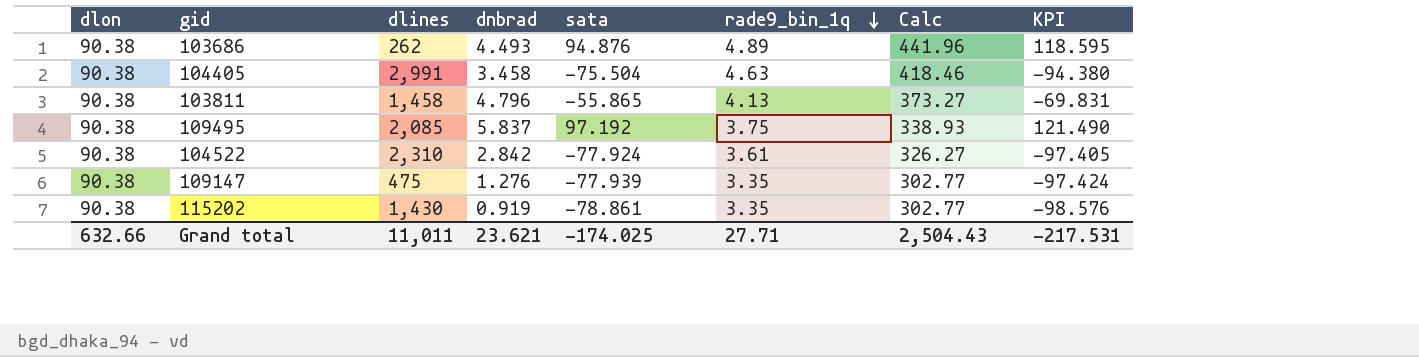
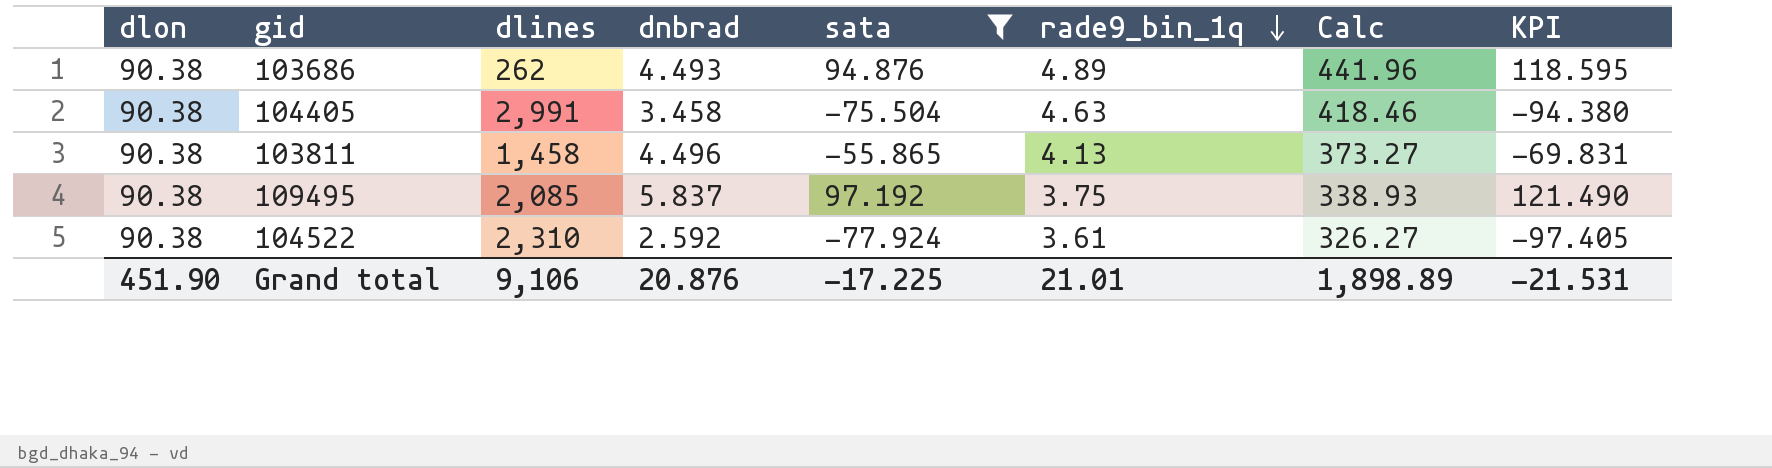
filter: none -> sata >= -77.924
103811 | dnbrad: 4.796 -> 4.496
104522 | dnbrad: 2.842 -> 2.592
Grand total | dlon: 632.66 -> 451.90
Grand total | dlines: 11,011 -> 9,106
Grand total | dnbrad: 23.621 -> 20.876
Grand total | sata: -174.025 -> -17.225
Grand total | rade9_bin_1q: 27.71 -> 21.01
Grand total | Calc: 2,504.43 -> 1,898.89
Grand total | KPI: -217.531 -> -21.531

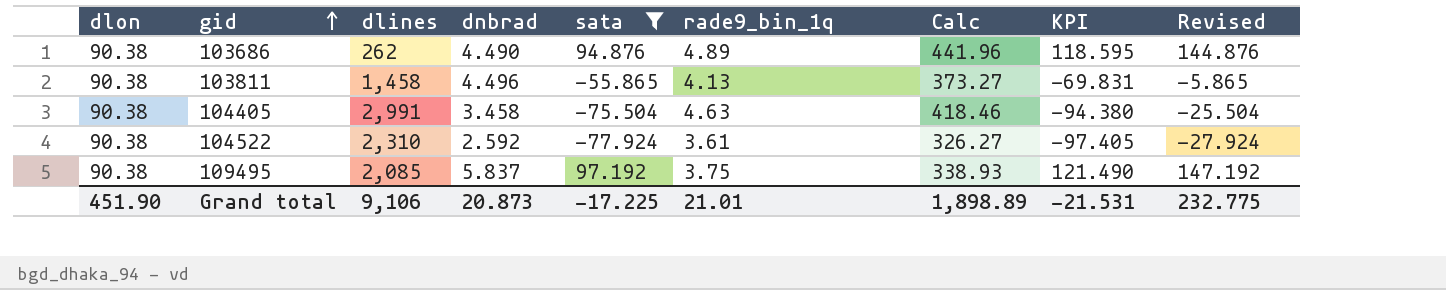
row order: rade9_bin_1q descending -> gid ascending
column Revised | formula: none -> [sata] + 50
103686 | dnbrad: 4.493 -> 4.490
Grand total | dnbrad: 20.876 -> 20.873

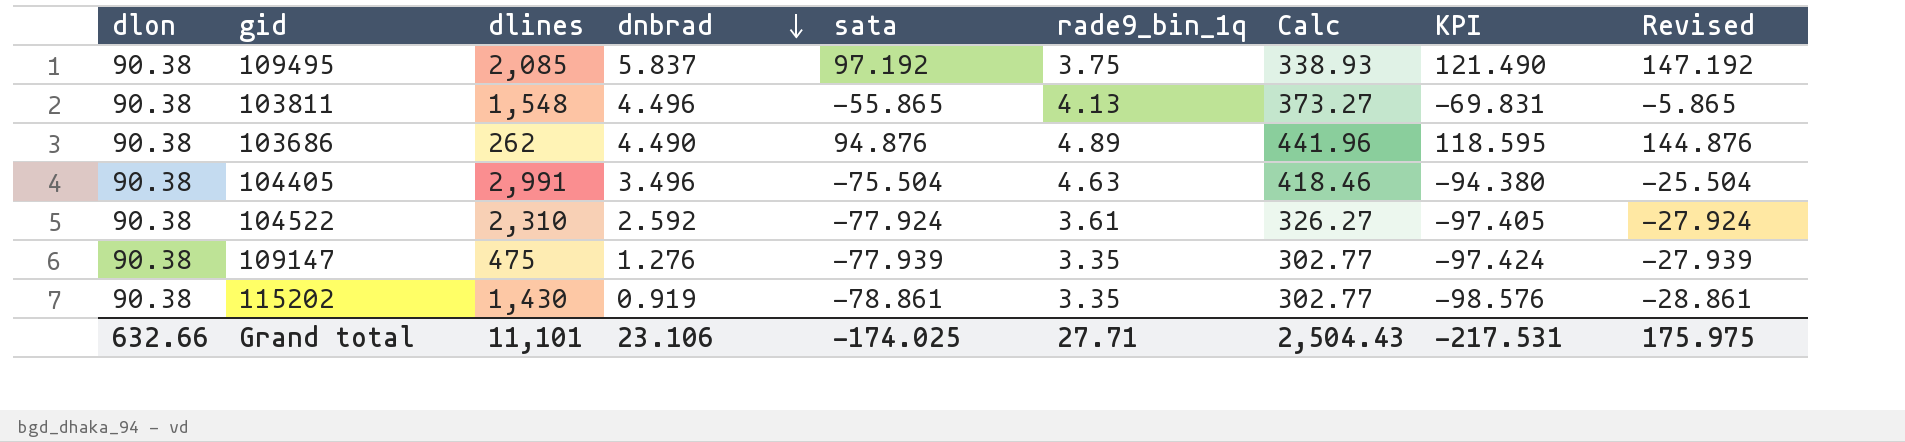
filter: sata >= -77.924 -> none
row order: gid ascending -> dnbrad descending
103811 | dlines: 1,458 -> 1,548
104405 | dnbrad: 3.458 -> 3.496
Grand total | dlon: 451.90 -> 632.66
Grand total | dlines: 9,106 -> 11,101
Grand total | dnbrad: 20.873 -> 23.106
Grand total | sata: -17.225 -> -174.025
Grand total | rade9_bin_1q: 21.01 -> 27.71
Grand total | Calc: 1,898.89 -> 2,504.43
Grand total | KPI: -21.531 -> -217.531
Grand total | Revised: 232.775 -> 175.975

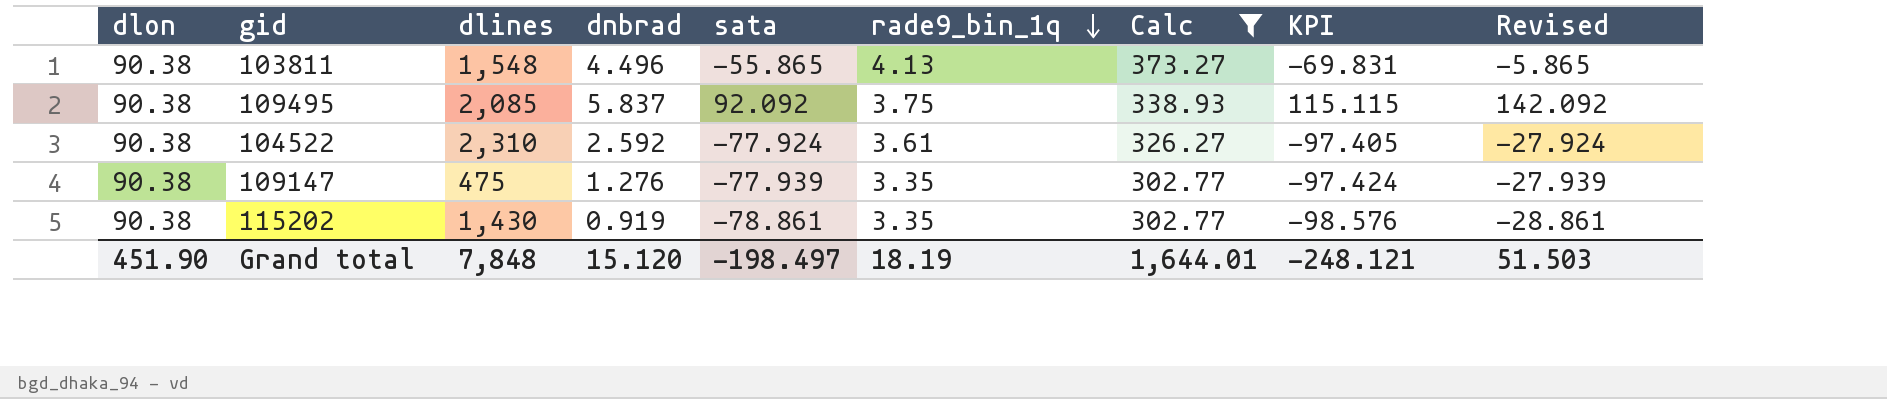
filter: none -> Calc <= 373.27
row order: dnbrad descending -> rade9_bin_1q descending
109495 | sata: 97.192 -> 92.092
109495 | KPI: 121.490 -> 115.115
109495 | Revised: 147.192 -> 142.092
Grand total | dlon: 632.66 -> 451.90
Grand total | dlines: 11,101 -> 7,848
Grand total | dnbrad: 23.106 -> 15.120
Grand total | sata: -174.025 -> -198.497
Grand total | rade9_bin_1q: 27.71 -> 18.19
Grand total | Calc: 2,504.43 -> 1,644.01
Grand total | KPI: -217.531 -> -248.121
Grand total | Revised: 175.975 -> 51.503

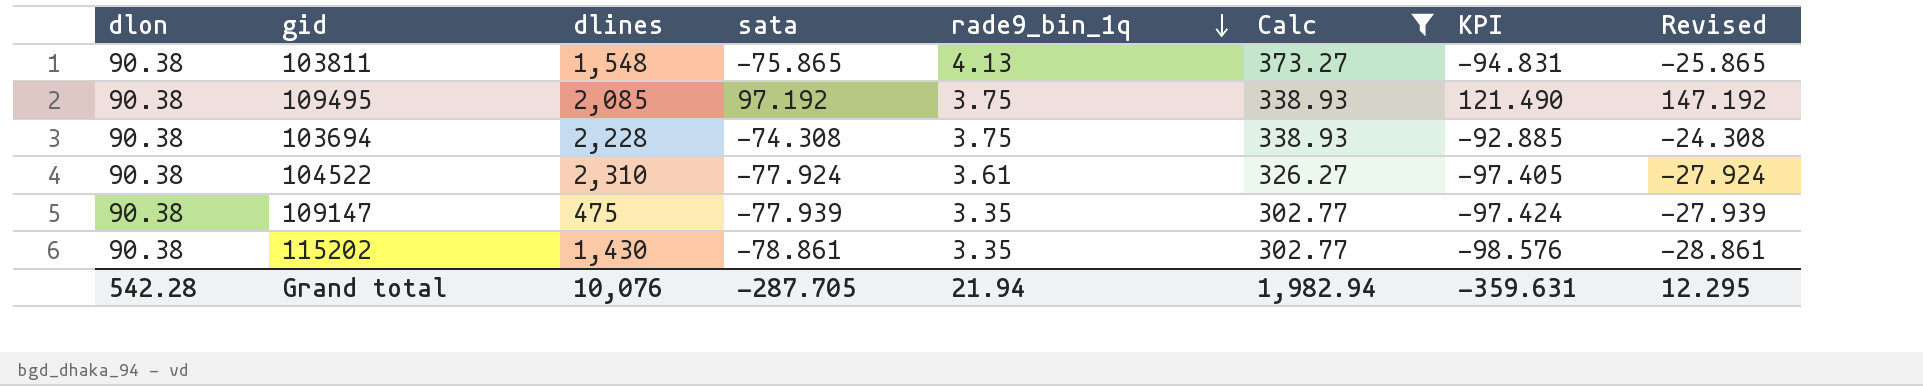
column dnbrad | position: 4 -> none
103811 | sata: -55.865 -> -75.865
103811 | KPI: -69.831 -> -94.831
103811 | Revised: -5.865 -> -25.865
109495 | sata: 92.092 -> 97.192
109495 | KPI: 115.115 -> 121.490
109495 | Revised: 142.092 -> 147.192
row 103694: none -> 90.38 | 2,228 | -74.308 | 3.75 | 338.93 | -92.885 | -24.308
Grand total | dlon: 451.90 -> 542.28
Grand total | dlines: 7,848 -> 10,076
Grand total | sata: -198.497 -> -287.705
Grand total | rade9_bin_1q: 18.19 -> 21.94
Grand total | Calc: 1,644.01 -> 1,982.94
Grand total | KPI: -248.121 -> -359.631
Grand total | Revised: 51.503 -> 12.295

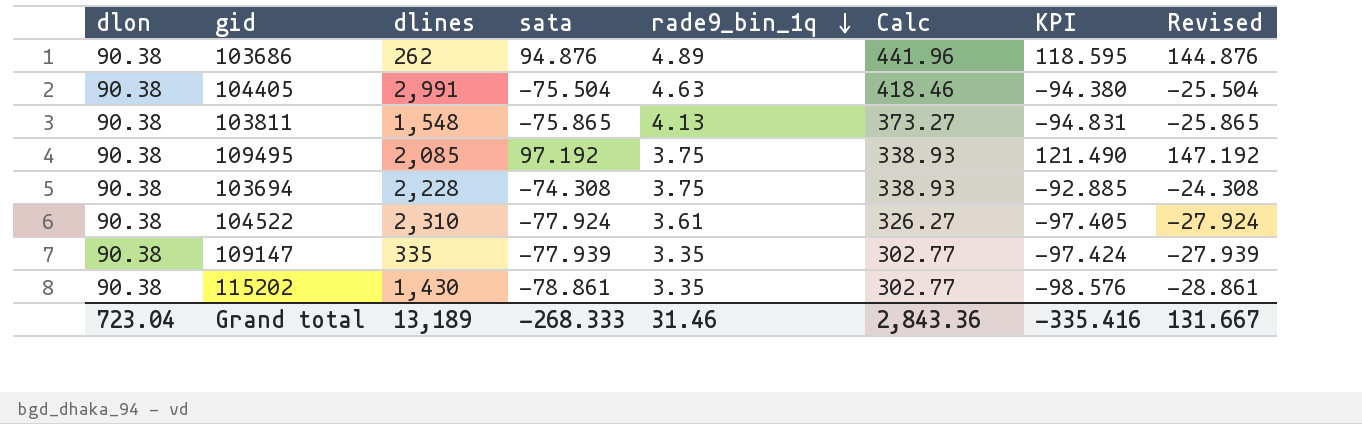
filter: Calc <= 373.27 -> none
109147 | dlines: 475 -> 335
Grand total | dlon: 542.28 -> 723.04
Grand total | dlines: 10,076 -> 13,189
Grand total | sata: -287.705 -> -268.333
Grand total | rade9_bin_1q: 21.94 -> 31.46
Grand total | Calc: 1,982.94 -> 2,843.36
Grand total | KPI: -359.631 -> -335.416
Grand total | Revised: 12.295 -> 131.667

